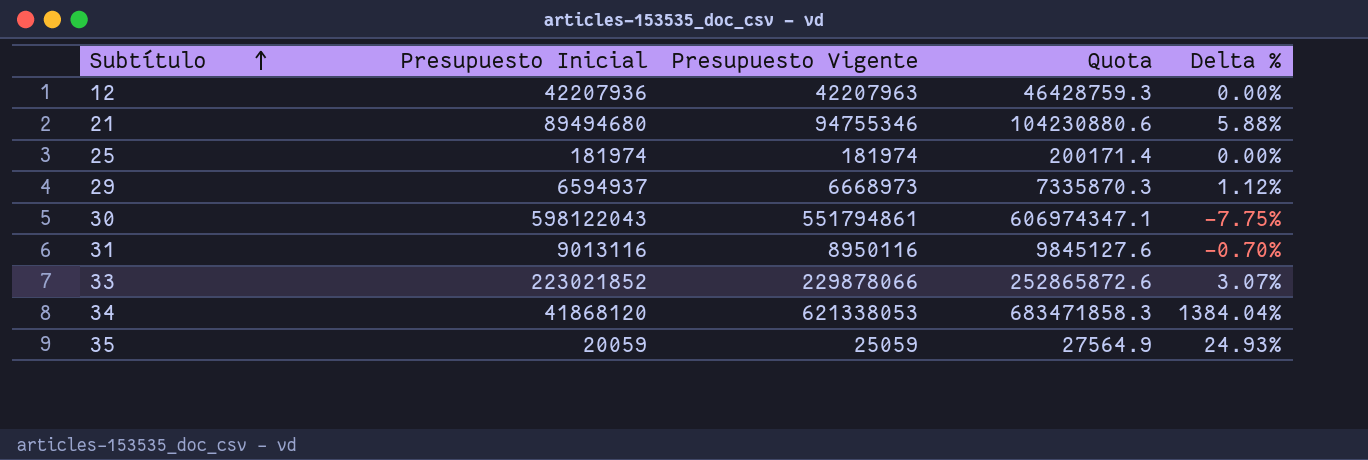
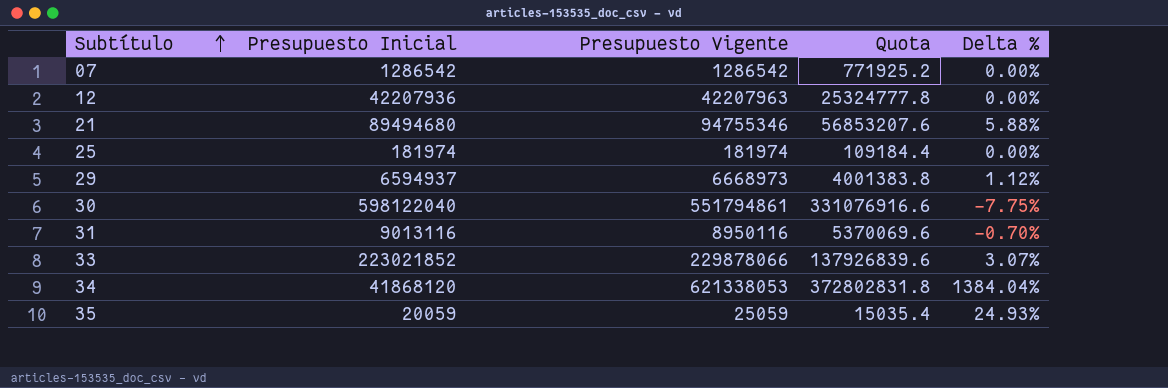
column Quota | formula: [Presupuesto Vigente] * 1.1 -> [Presupuesto Vigente] * 0.6
row 07: none -> 1286542 | 1286542 | 771925.2 | 0.00%
30 | Presupuesto Inicial: 598122043 -> 598122040

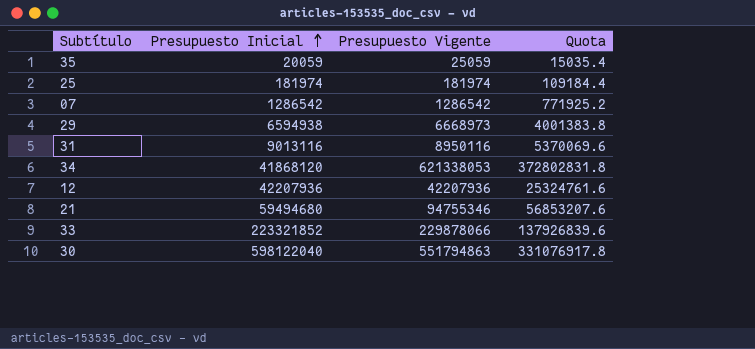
row order: Subtítulo ascending -> Presupuesto Inicial ascending
column Delta % | formula: ([Presupuesto Vigente] - [Presupuesto Inicial]) / [Presupuesto Inicial] -> none
29 | Presupuesto Inicial: 6594937 -> 6594938
12 | Presupuesto Vigente: 42207963 -> 42207936
12 | Quota: 25324777.8 -> 25324761.6
21 | Presupuesto Inicial: 89494680 -> 59494680
33 | Presupuesto Inicial: 223021852 -> 223321852
30 | Presupuesto Vigente: 551794861 -> 551794863
30 | Quota: 331076916.6 -> 331076917.8

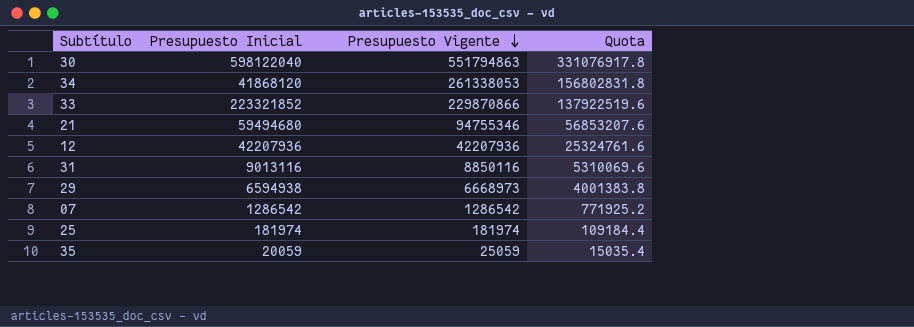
row order: Presupuesto Inicial ascending -> Presupuesto Vigente descending
34 | Presupuesto Vigente: 621338053 -> 261338053
34 | Quota: 372802831.8 -> 156802831.8
33 | Presupuesto Vigente: 229878066 -> 229870866
33 | Quota: 137926839.6 -> 137922519.6
31 | Presupuesto Vigente: 8950116 -> 8850116
31 | Quota: 5370069.6 -> 5310069.6

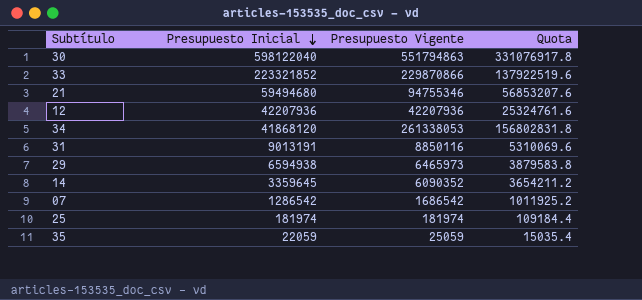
row order: Presupuesto Vigente descending -> Presupuesto Inicial descending
31 | Presupuesto Inicial: 9013116 -> 9013191
29 | Presupuesto Vigente: 6668973 -> 6465973
29 | Quota: 4001383.8 -> 3879583.8
row 14: none -> 3359645 | 6090352 | 3654211.2
07 | Presupuesto Vigente: 1286542 -> 1686542
07 | Quota: 771925.2 -> 1011925.2
35 | Presupuesto Inicial: 20059 -> 22059

